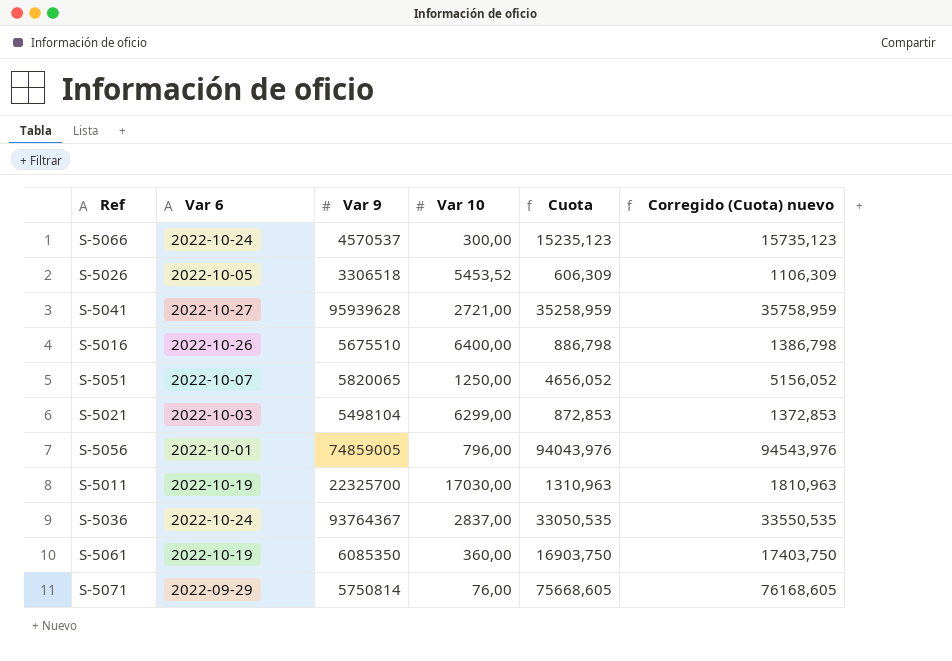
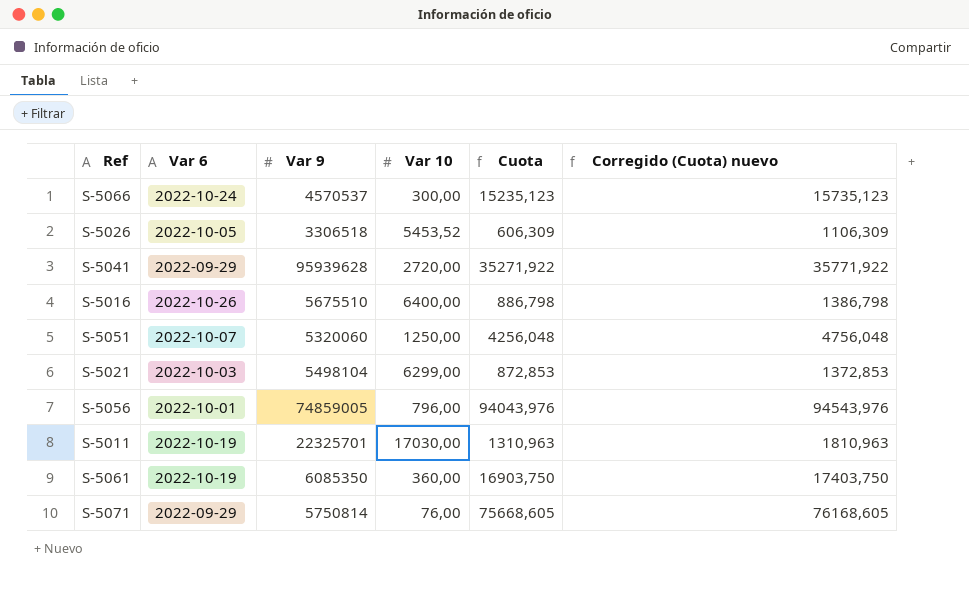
row S-5036: 2022-10-24 | 93764367 | 2837,00 | 33050,535 | 33550,535 -> none
S-5041 | Var 6: 2022-10-27 -> 2022-09-29
S-5041 | Var 10: 2721,00 -> 2720,00
S-5041 | Cuota: 35258,959 -> 35271,922
S-5041 | Corregido (Cuota) nuevo: 35758,959 -> 35771,922
S-5051 | Var 9: 5820065 -> 5320060
S-5051 | Cuota: 4656,052 -> 4256,048
S-5051 | Corregido (Cuota) nuevo: 5156,052 -> 4756,048
S-5011 | Var 9: 22325700 -> 22325701

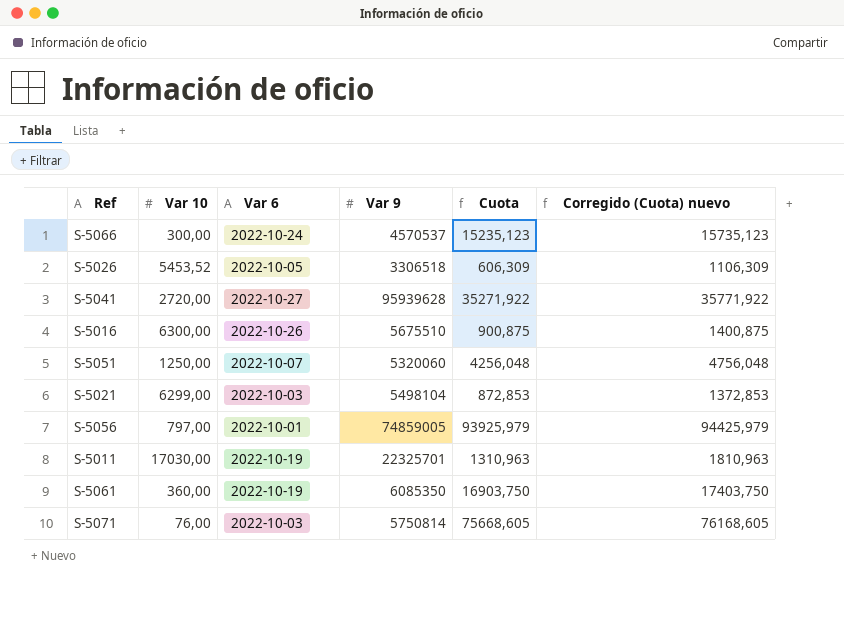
column Var 10 | position: 4 -> 2
S-5041 | Var 6: 2022-09-29 -> 2022-10-27
S-5016 | Var 10: 6400,00 -> 6300,00
S-5016 | Cuota: 886,798 -> 900,875
S-5016 | Corregido (Cuota) nuevo: 1386,798 -> 1400,875
S-5056 | Var 10: 796,00 -> 797,00
S-5056 | Cuota: 94043,976 -> 93925,979
S-5056 | Corregido (Cuota) nuevo: 94543,976 -> 94425,979
S-5071 | Var 6: 2022-09-29 -> 2022-10-03

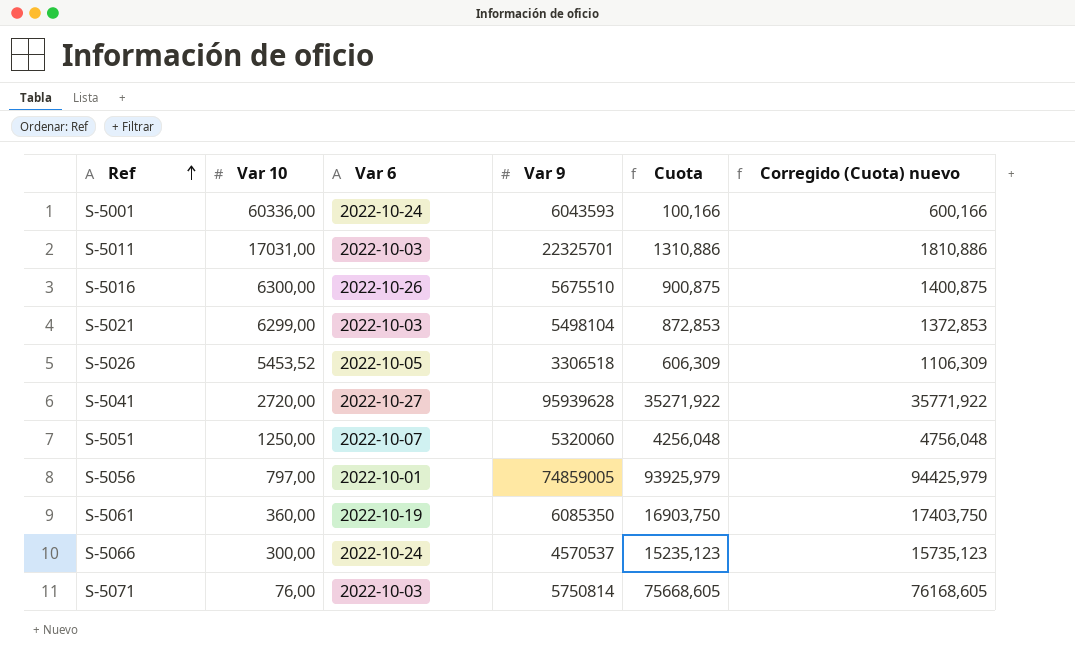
row order: none -> Ref ascending
row S-5001: none -> 60336,00 | 2022-10-24 | 6043593 | 100,166 | 600,166
S-5011 | Var 10: 17030,00 -> 17031,00
S-5011 | Var 6: 2022-10-19 -> 2022-10-03
S-5011 | Cuota: 1310,963 -> 1310,886
S-5011 | Corregido (Cuota) nuevo: 1810,963 -> 1810,886

